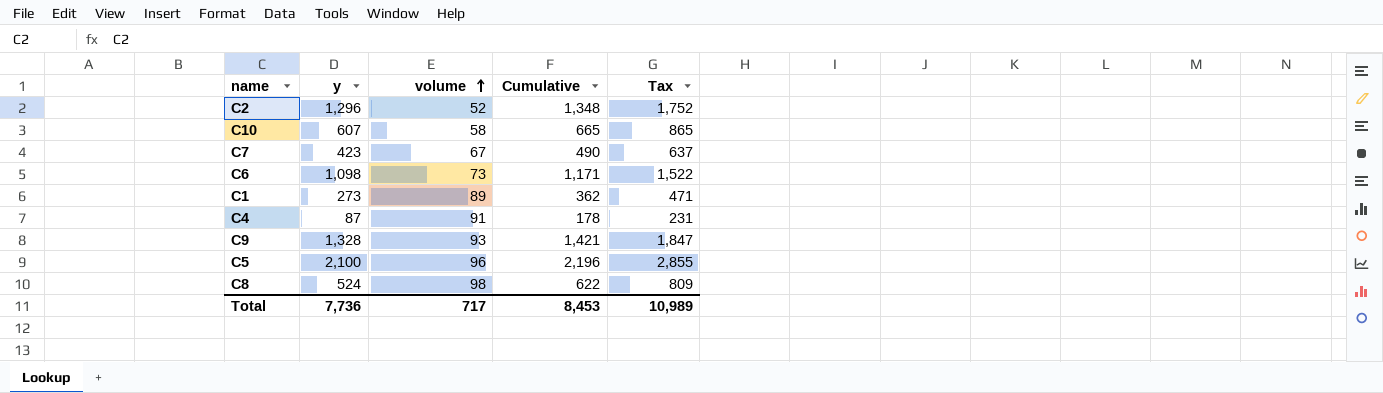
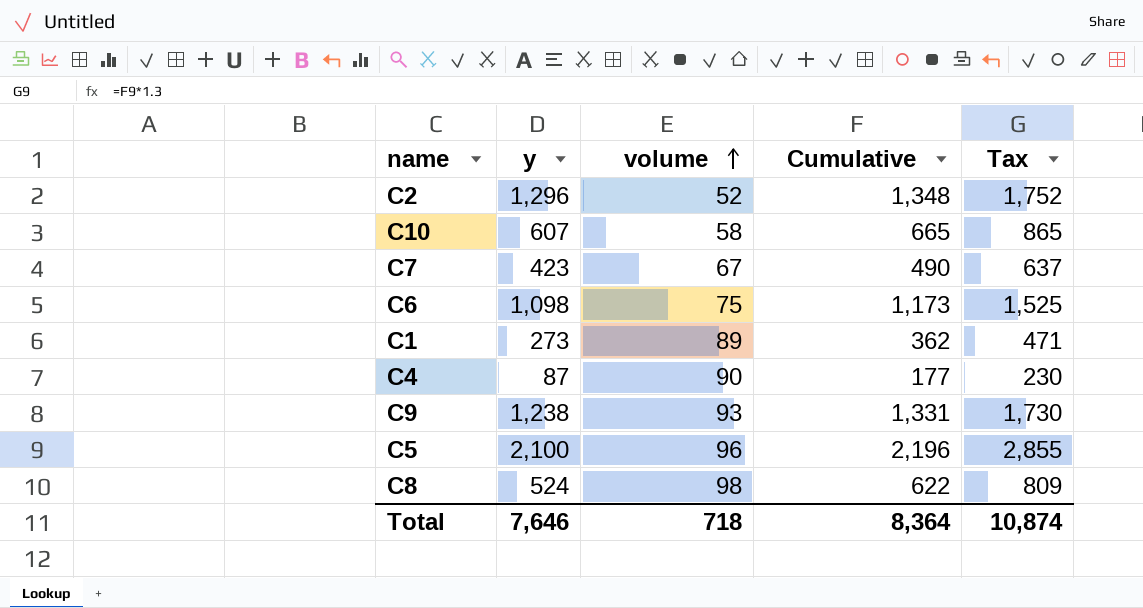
C6 | volume: 73 -> 75
C6 | Cumulative: 1,171 -> 1,173
C6 | Tax: 1,522 -> 1,525
C4 | volume: 91 -> 90
C4 | Cumulative: 178 -> 177
C4 | Tax: 231 -> 230
C9 | y: 1,328 -> 1,238
C9 | Cumulative: 1,421 -> 1,331
C9 | Tax: 1,847 -> 1,730
Total | y: 7,736 -> 7,646
Total | volume: 717 -> 718
Total | Cumulative: 8,453 -> 8,364
Total | Tax: 10,989 -> 10,874

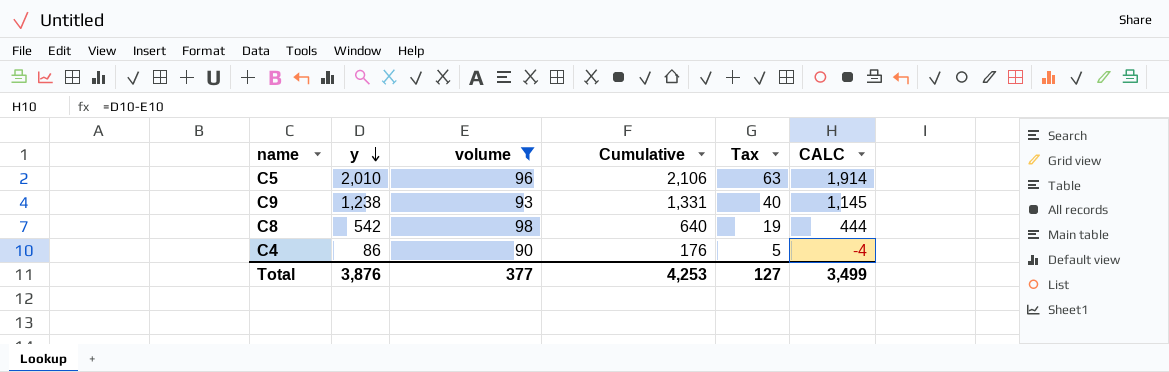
filter: none -> volume >= 90
row order: volume ascending -> y descending
column Tax | formula: [Cumulative] * 1.3 -> [Cumulative] * 0.03
column CALC | formula: none -> [y] - [volume]
C5 | y: 2,100 -> 2,010
C5 | Cumulative: 2,196 -> 2,106
C8 | y: 524 -> 542
C8 | Cumulative: 622 -> 640
C4 | y: 87 -> 86
C4 | Cumulative: 177 -> 176
Total | y: 7,646 -> 3,876
Total | volume: 718 -> 377
Total | Cumulative: 8,364 -> 4,253
Total | Tax: 10,874 -> 127

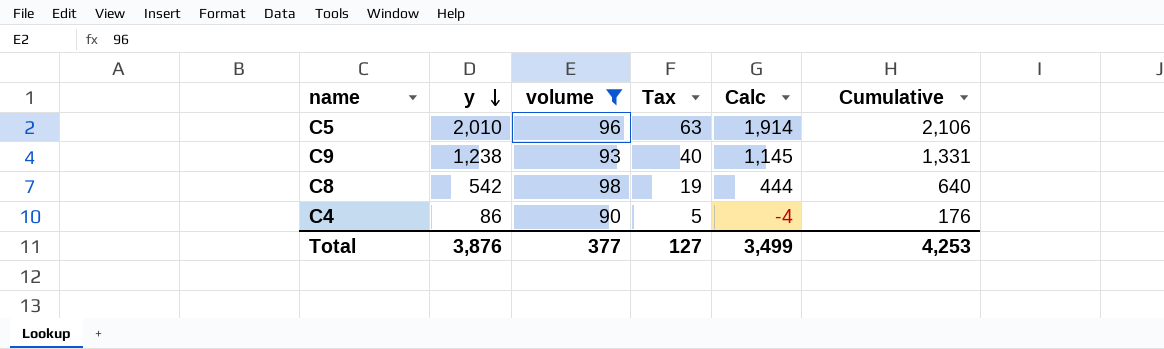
column name: CALC -> Calc
column Cumulative | position: 4 -> 6

